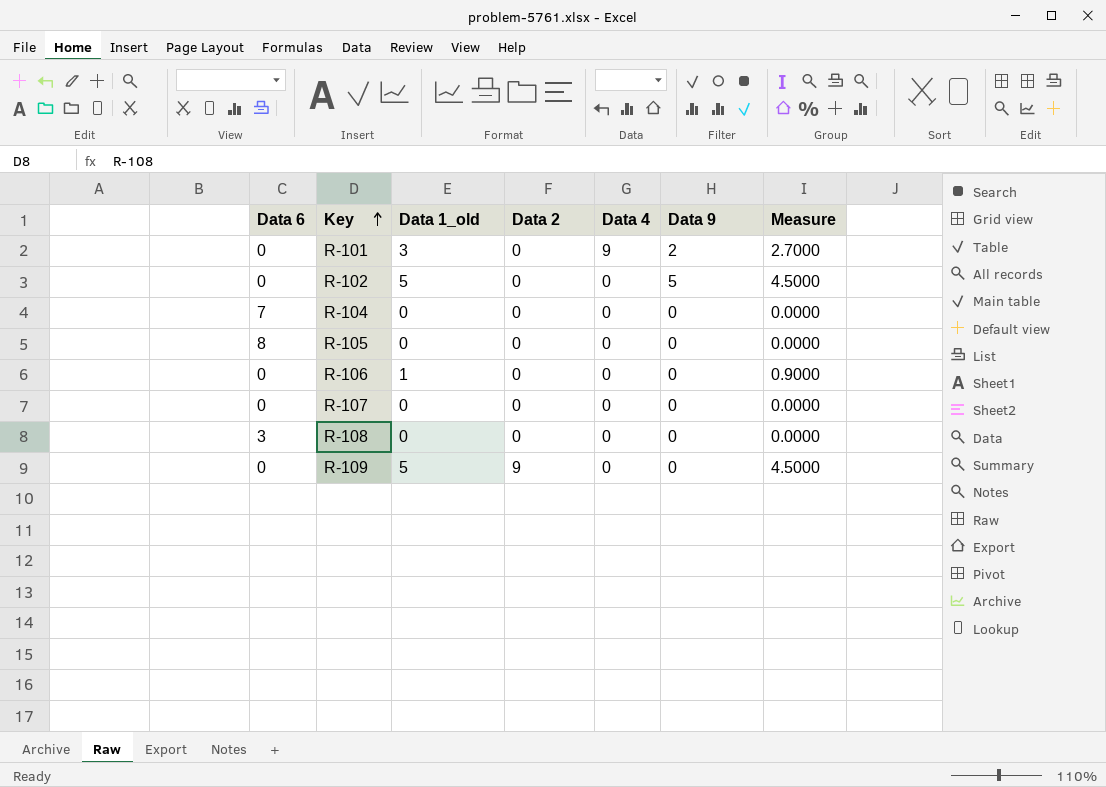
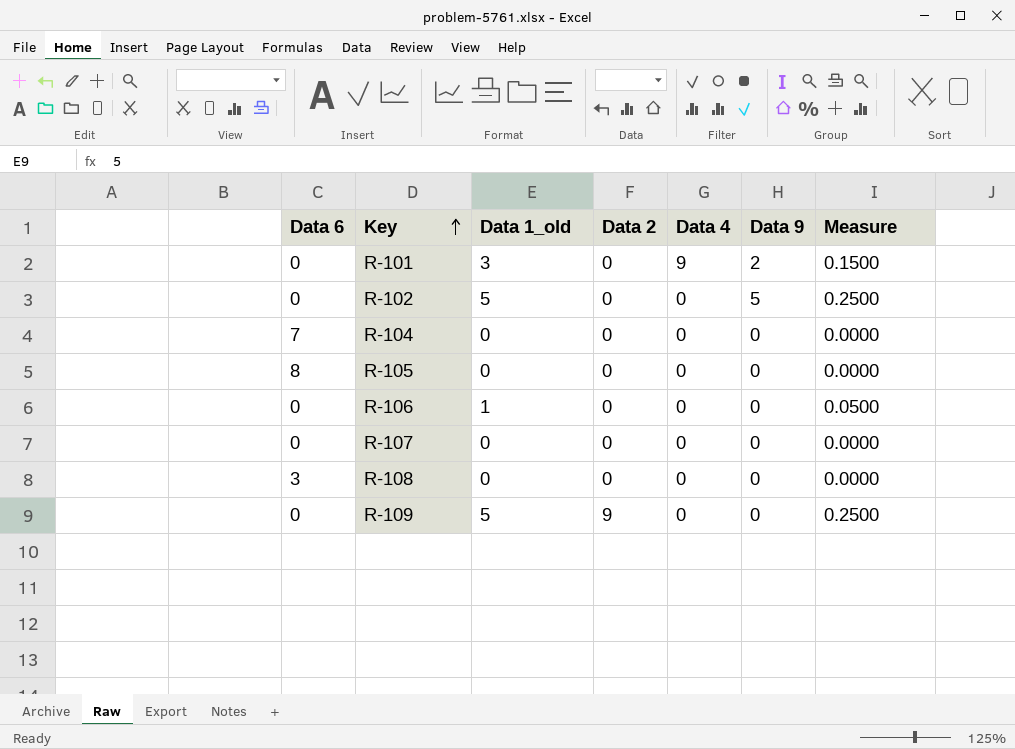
column Measure | formula: [Data 1_old] * 0.9 -> [Data 1_old] * 0.05

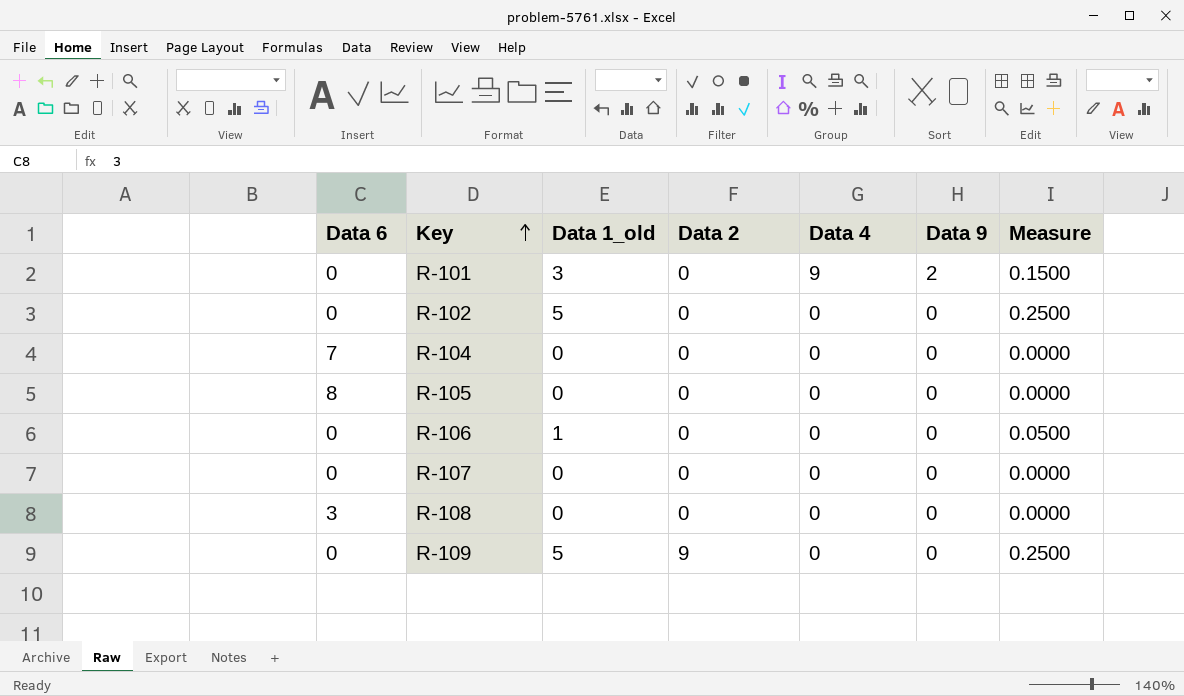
R-102 | Data 9: 5 -> 0

